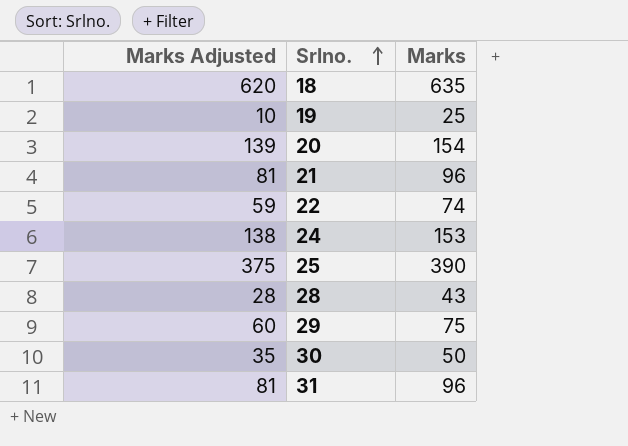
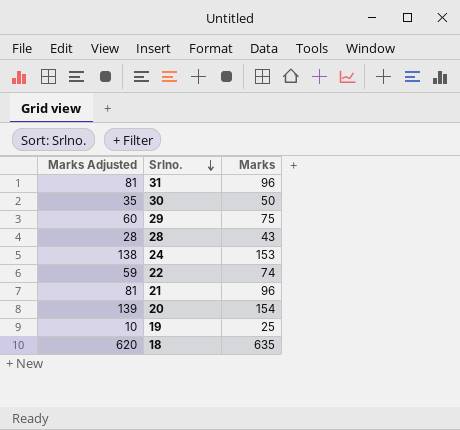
row order: Srlno. ascending -> Srlno. descending
row 25: 375 | 390 -> none

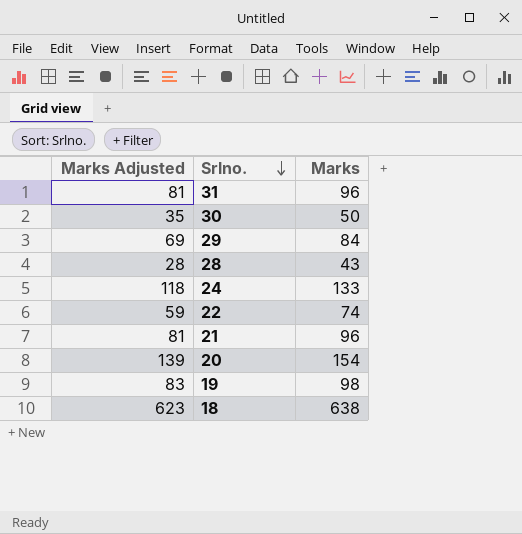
29 | Marks Adjusted: 60 -> 69
29 | Marks: 75 -> 84
24 | Marks Adjusted: 138 -> 118
24 | Marks: 153 -> 133
19 | Marks Adjusted: 10 -> 83
19 | Marks: 25 -> 98
18 | Marks Adjusted: 620 -> 623
18 | Marks: 635 -> 638

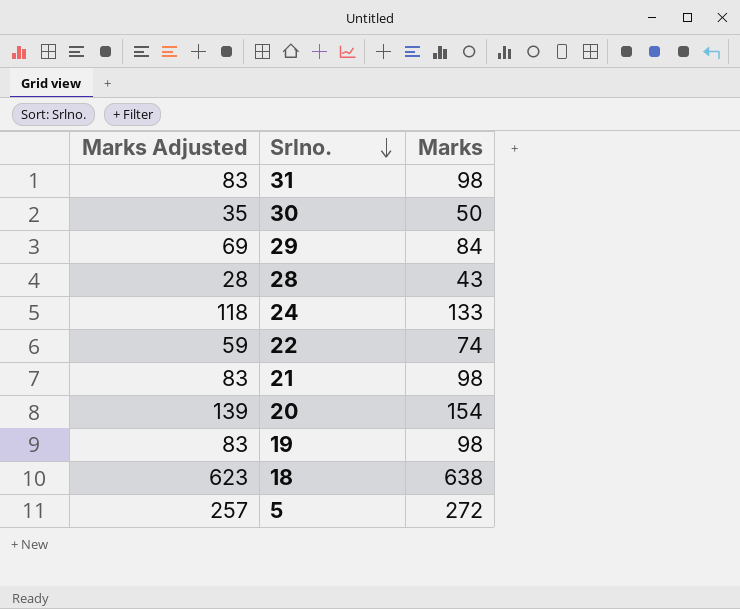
31 | Marks Adjusted: 81 -> 83
31 | Marks: 96 -> 98
21 | Marks Adjusted: 81 -> 83
21 | Marks: 96 -> 98
row 5: none -> 257 | 272

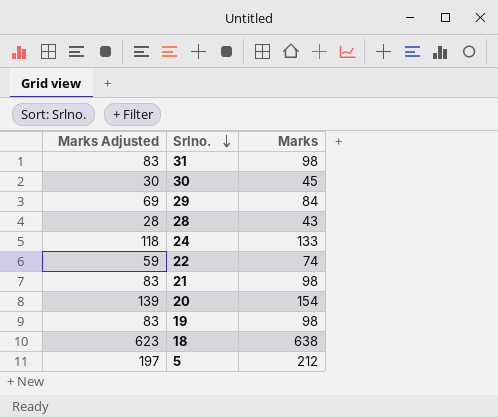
30 | Marks Adjusted: 35 -> 30
30 | Marks: 50 -> 45
5 | Marks Adjusted: 257 -> 197
5 | Marks: 272 -> 212

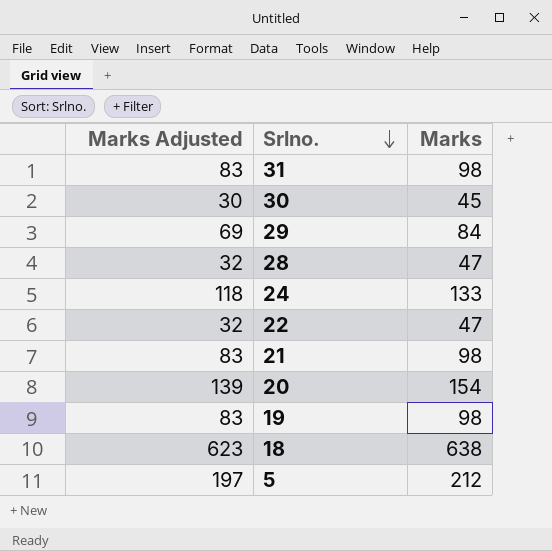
28 | Marks Adjusted: 28 -> 32
28 | Marks: 43 -> 47
22 | Marks Adjusted: 59 -> 32
22 | Marks: 74 -> 47

